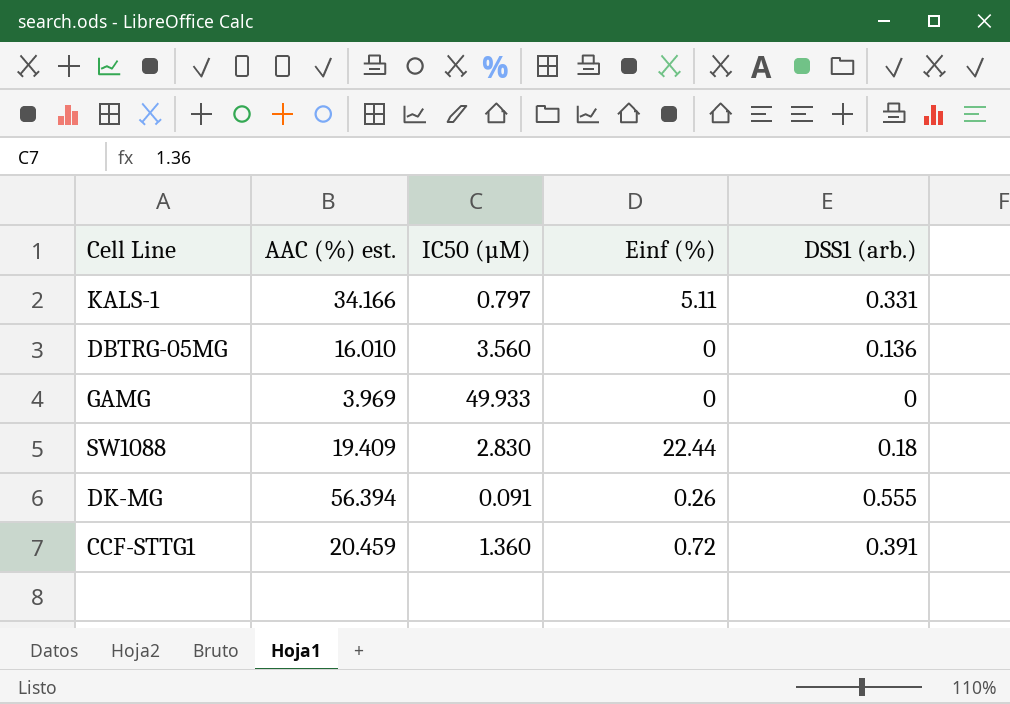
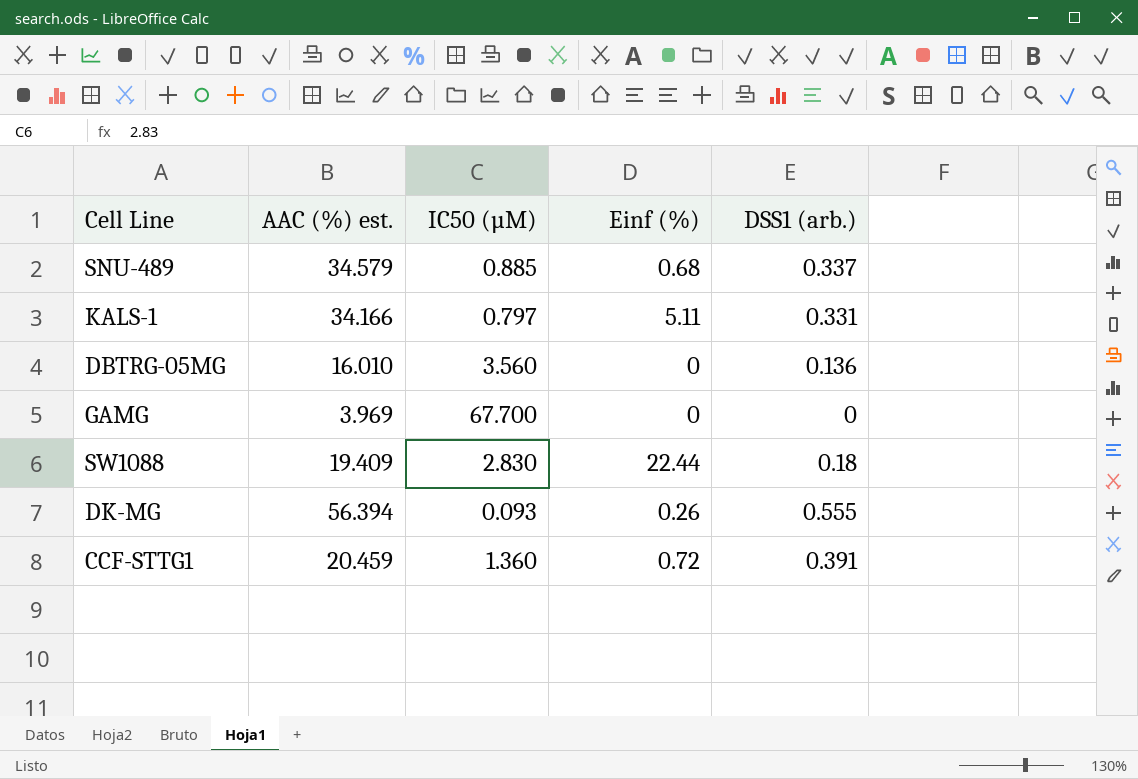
row SNU-489: none -> 34.579 | 0.885 | 0.68 | 0.337
GAMG | IC50 (µM): 49.933 -> 67.700
DK-MG | IC50 (µM): 0.091 -> 0.093

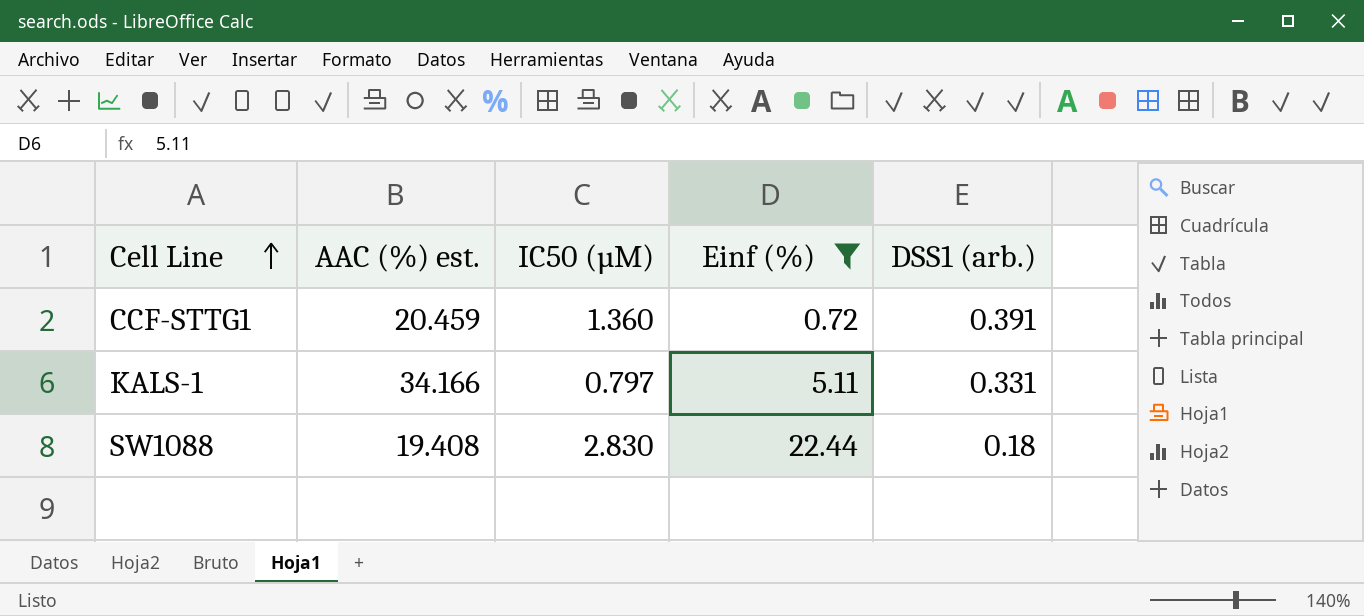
filter: none -> Einf (%) >= 0.72
row order: none -> Cell Line ascending
SW1088 | AAC (%) est.: 19.409 -> 19.408

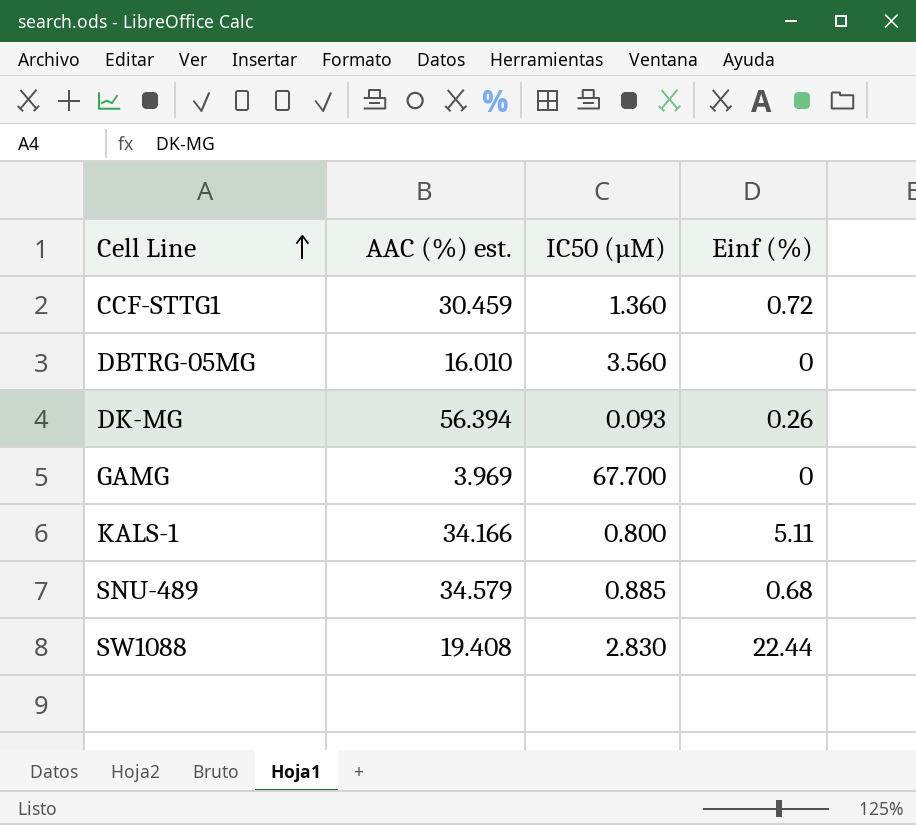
filter: Einf (%) >= 0.72 -> none
column DSS1 (arb.) | position: 5 -> none
CCF-STTG1 | AAC (%) est.: 20.459 -> 30.459
KALS-1 | IC50 (µM): 0.797 -> 0.800

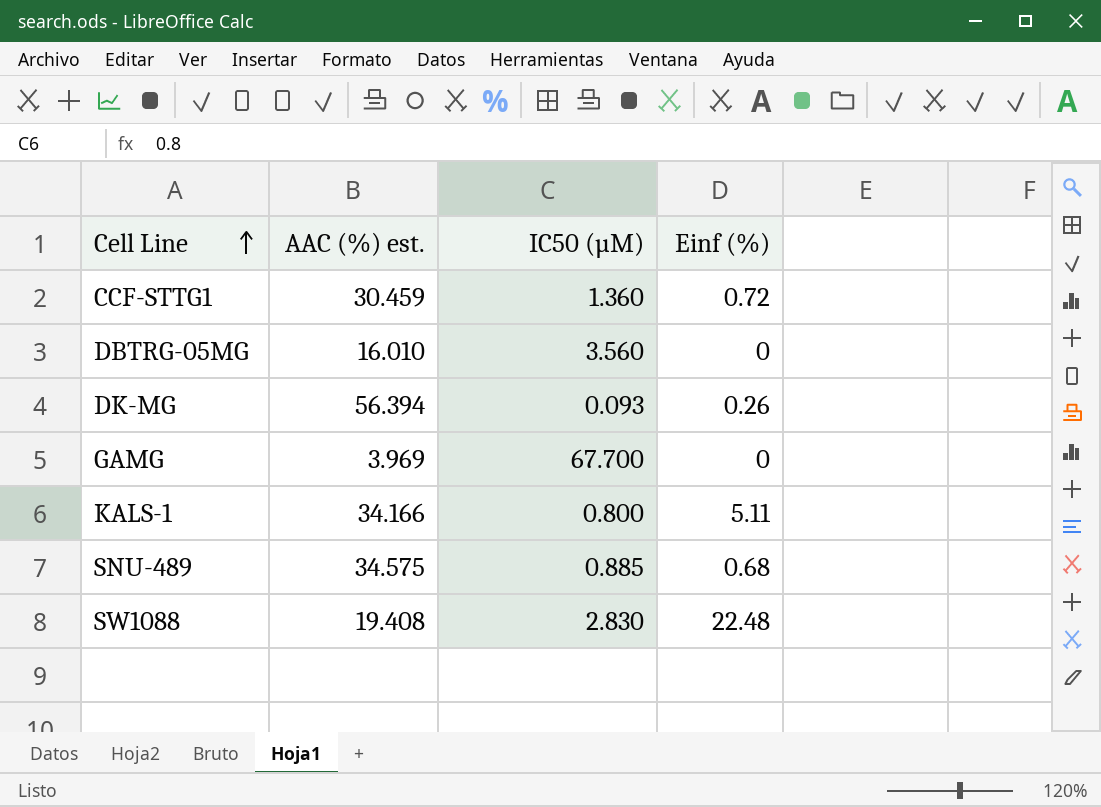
SNU-489 | AAC (%) est.: 34.579 -> 34.575
SW1088 | Einf (%): 22.44 -> 22.48

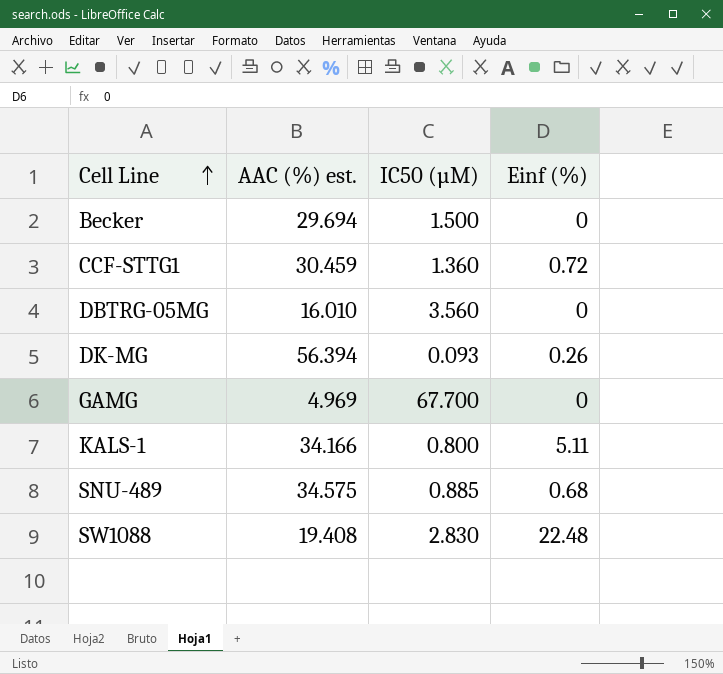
row Becker: none -> 29.694 | 1.500 | 0
GAMG | AAC (%) est.: 3.969 -> 4.969

